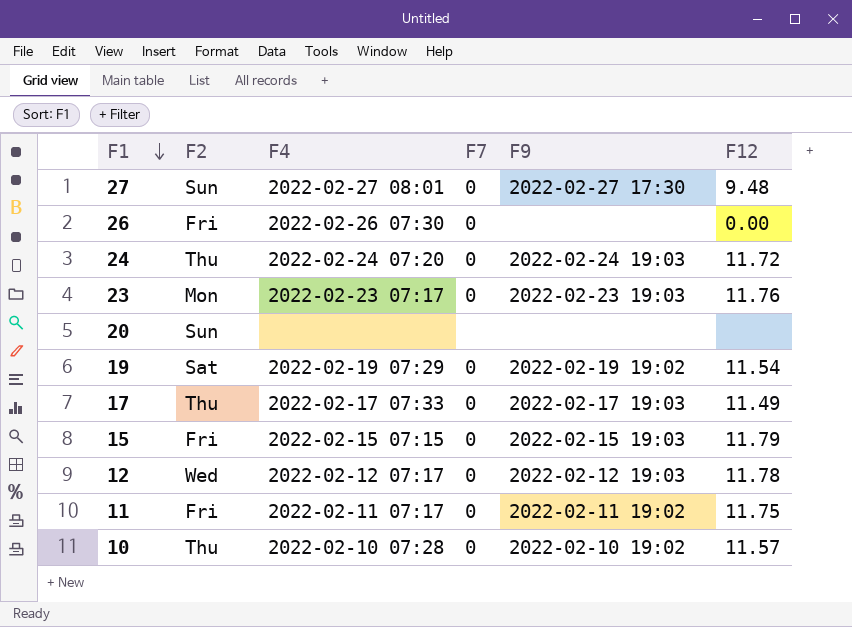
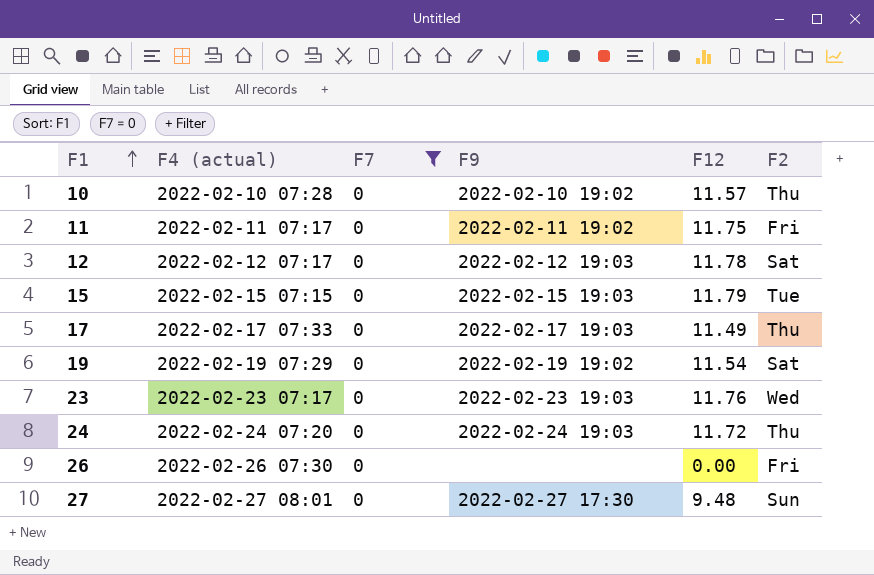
filter: none -> F7 = 0
row order: F1 descending -> F1 ascending
column name: F4 -> F4 (actual)
column F2 | position: 2 -> 6
12 | F2: Wed -> Sat
15 | F2: Fri -> Tue
23 | F2: Mon -> Wed

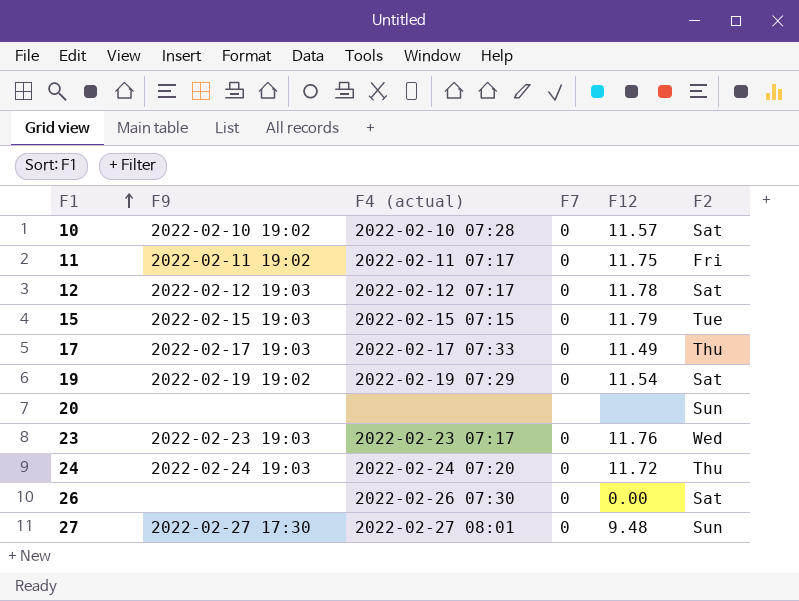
filter: F7 = 0 -> none
column F9 | position: 4 -> 2
10 | F2: Thu -> Sat
26 | F2: Fri -> Sat

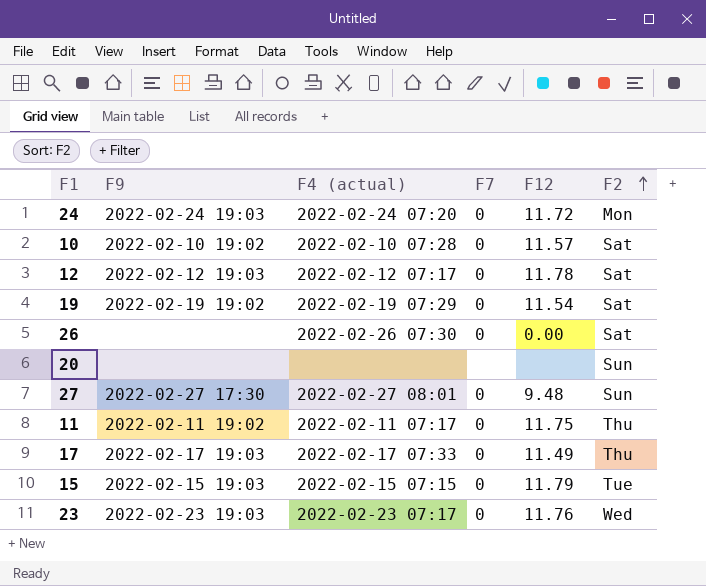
row order: F1 ascending -> F2 ascending
24 | F2: Thu -> Mon
11 | F2: Fri -> Thu

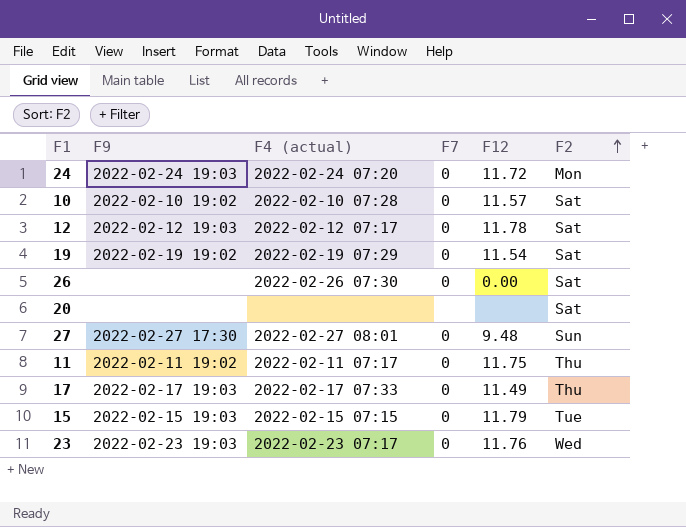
20 | F2: Sun -> Sat

